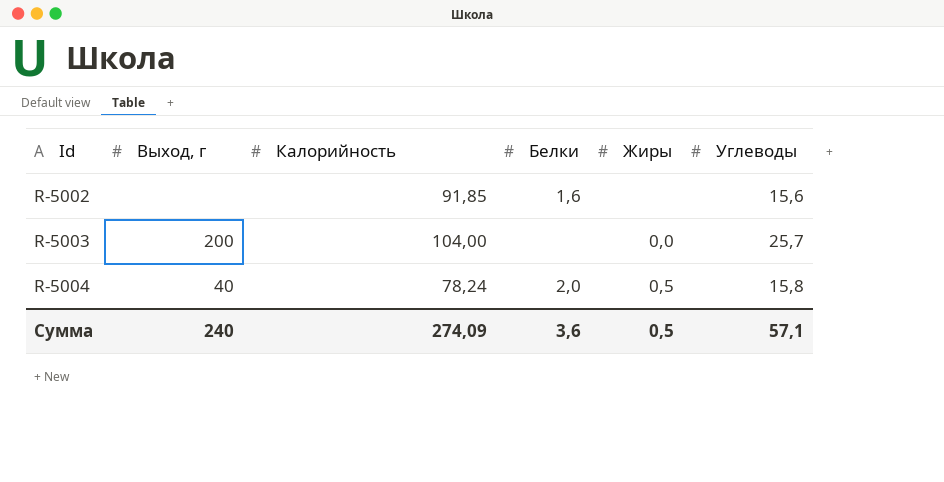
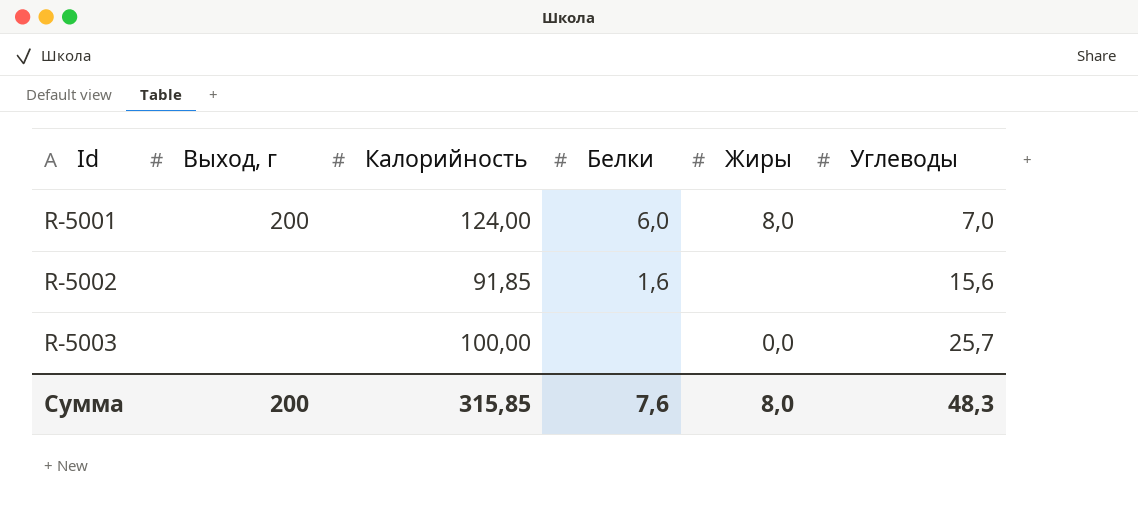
row R-5004: 40 | 78,24 | 2,0 | 0,5 | 15,8 -> none
row R-5001: none -> 200 | 124,00 | 6,0 | 8,0 | 7,0
R-5003 | Выход, г: 200 -> none
R-5003 | Калорийность: 104,00 -> 100,00
Сумма | Выход, г: 240 -> 200
Сумма | Калорийность: 274,09 -> 315,85
Сумма | Белки: 3,6 -> 7,6
Сумма | Жиры: 0,5 -> 8,0
Сумма | Углеводы: 57,1 -> 48,3

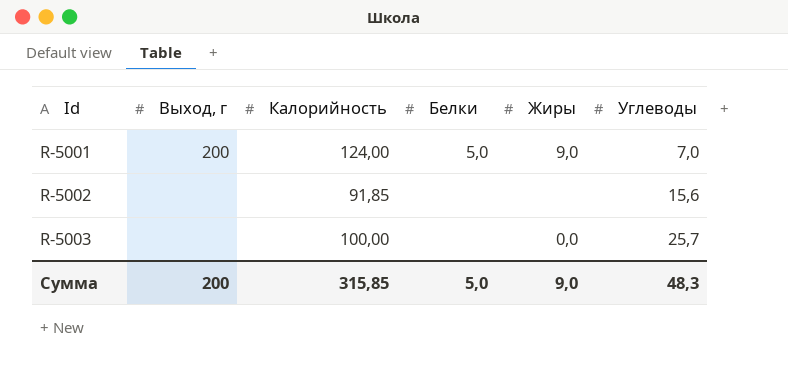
R-5001 | Белки: 6,0 -> 5,0
R-5001 | Жиры: 8,0 -> 9,0
R-5002 | Белки: 1,6 -> none
Сумма | Белки: 7,6 -> 5,0
Сумма | Жиры: 8,0 -> 9,0

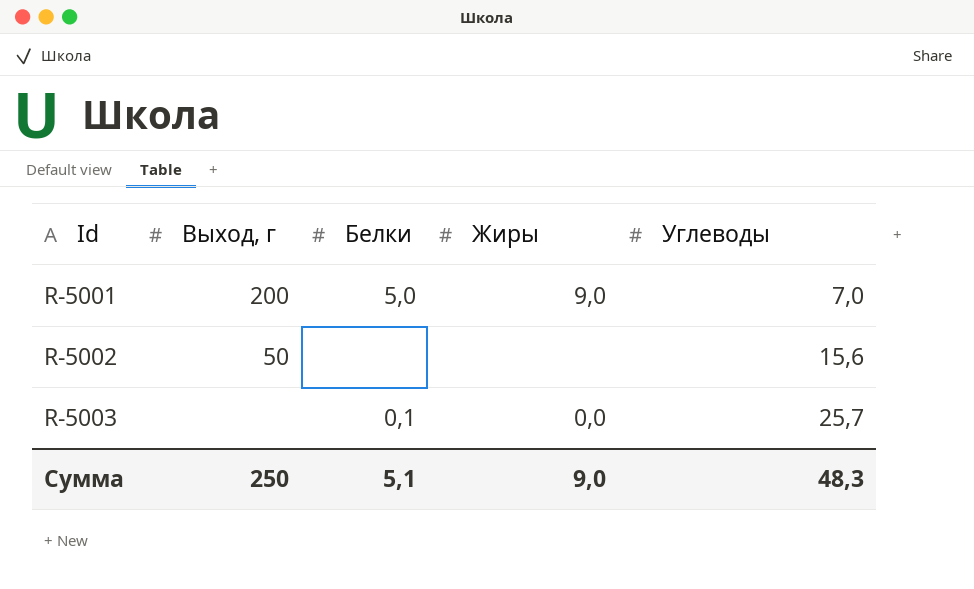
column Калорийность | position: 3 -> none
R-5002 | Выход, г: none -> 50
R-5003 | Белки: none -> 0,1
Сумма | Выход, г: 200 -> 250
Сумма | Белки: 5,0 -> 5,1

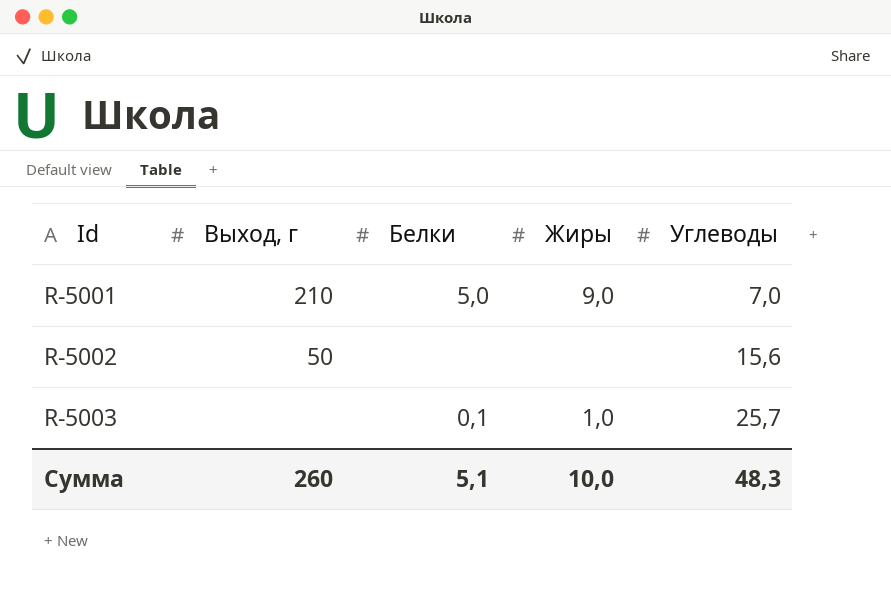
R-5001 | Выход, г: 200 -> 210
R-5003 | Жиры: 0,0 -> 1,0
Сумма | Выход, г: 250 -> 260
Сумма | Жиры: 9,0 -> 10,0

